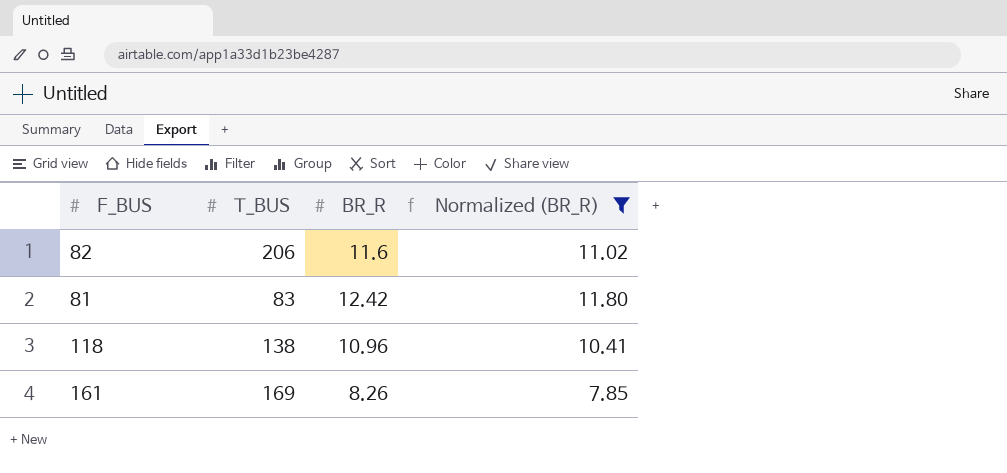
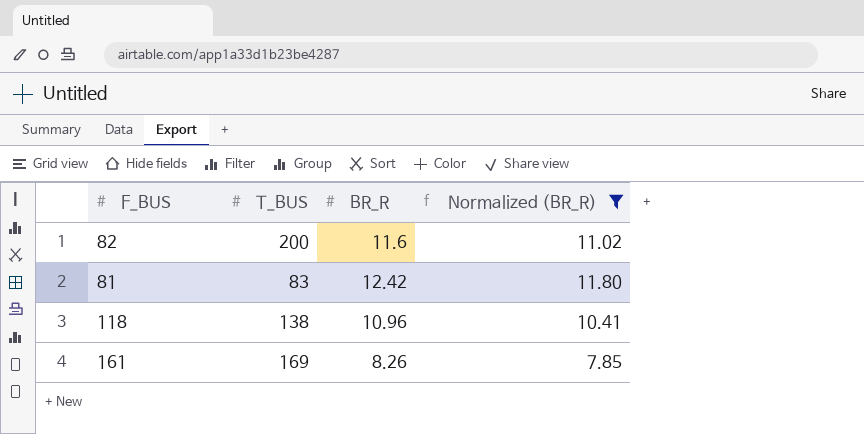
82 | T_BUS: 206 -> 200

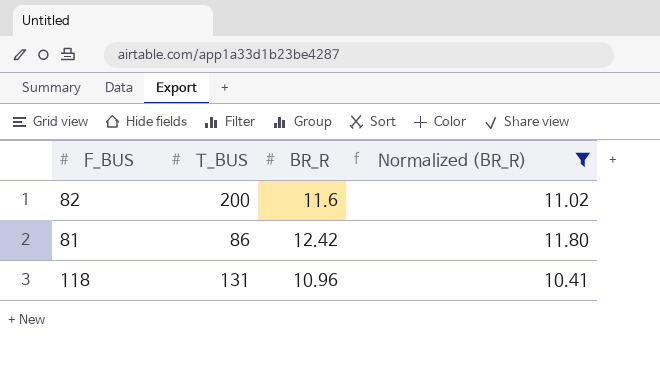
row 161: 169 | 8.26 | 7.85 -> none
81 | T_BUS: 83 -> 86
118 | T_BUS: 138 -> 131

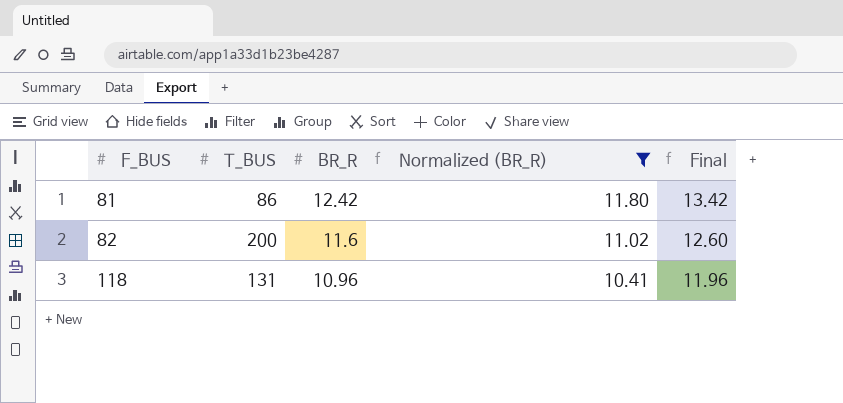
row order: none -> F_BUS ascending
column Final | formula: none -> [BR_R] + 1

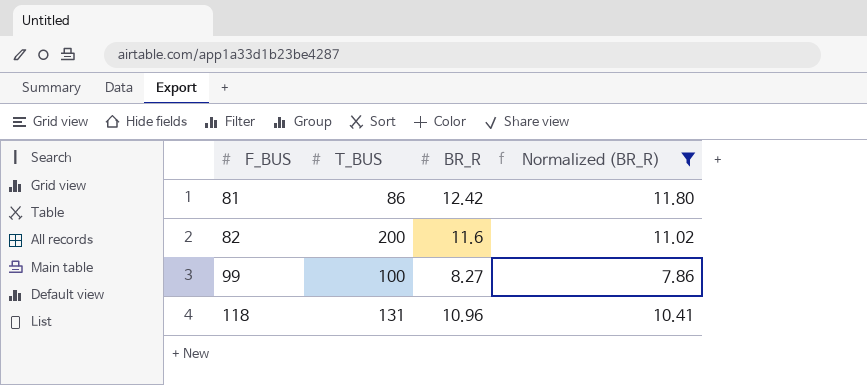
column Final | formula: [BR_R] + 1 -> none
row 99: none -> 100 | 8.27 | 7.86

